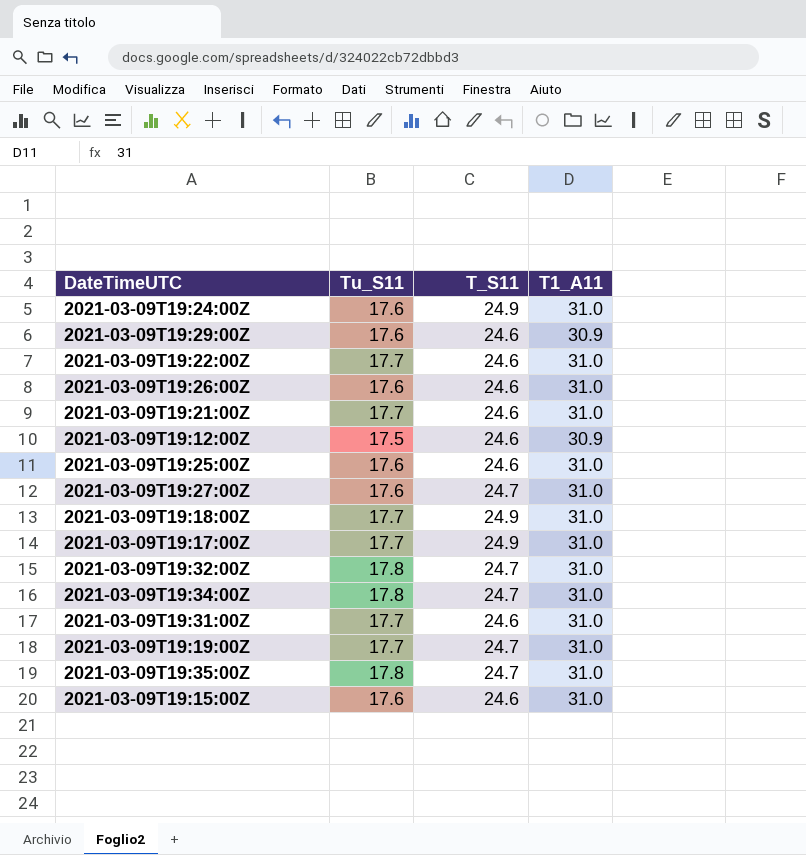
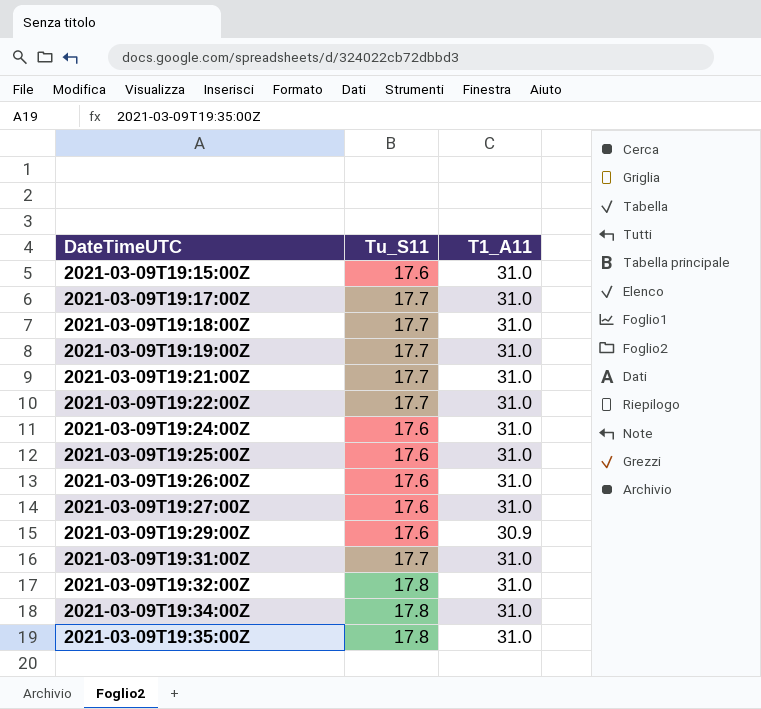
row order: none -> DateTimeUTC ascending
column T_S11 | position: 3 -> none
row 2021-03-09T19:12:00Z: 17.5 | 24.6 | 30.9 -> none

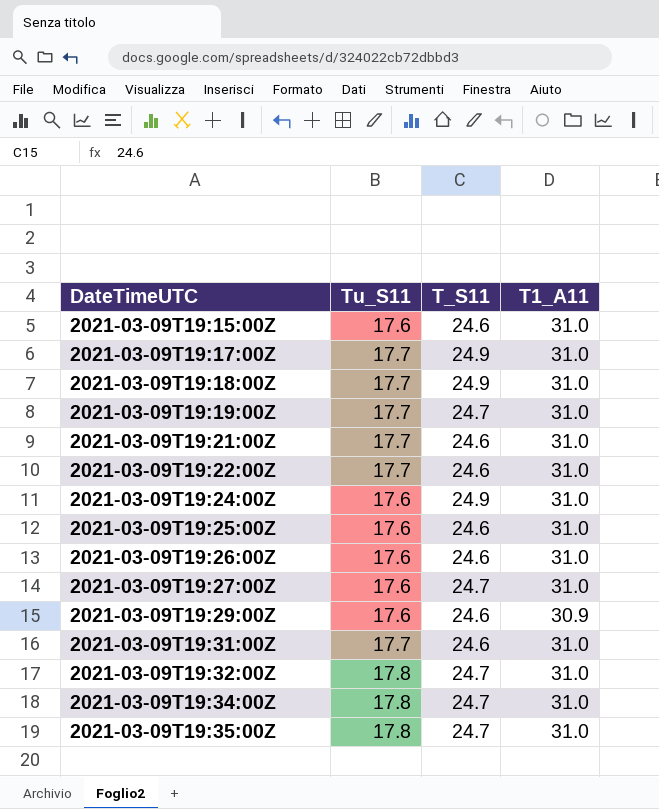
column T_S11 | position: none -> 3

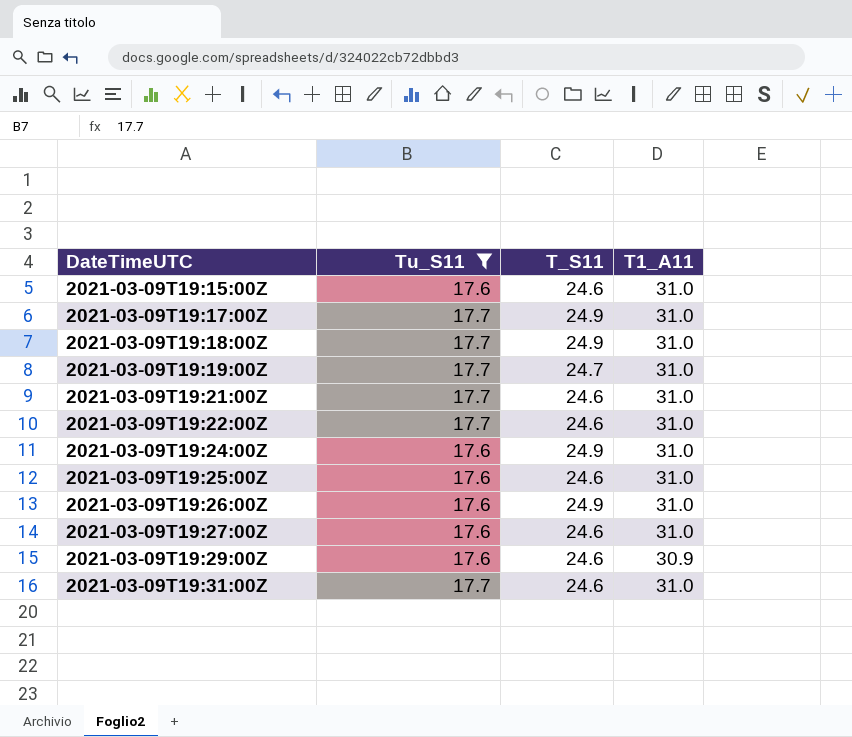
filter: none -> Tu_S11 != 17.8
2021-03-09T19:26:00Z | T_S11: 24.6 -> 24.9
2021-03-09T19:27:00Z | T_S11: 24.7 -> 24.6

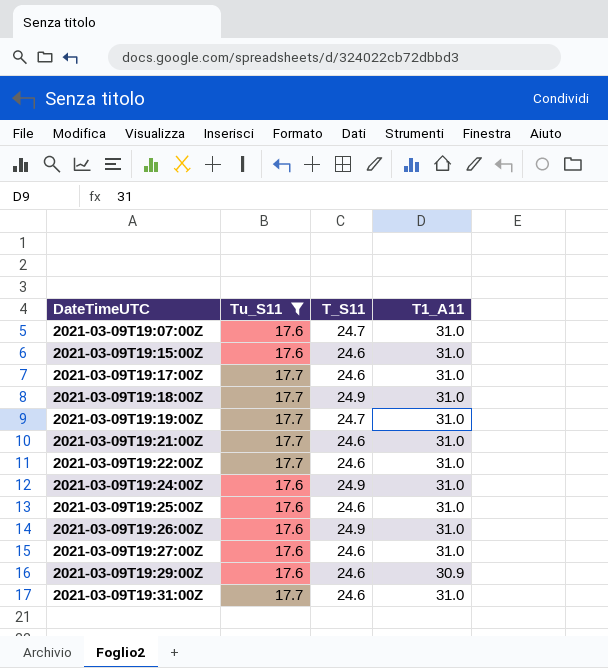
row 2021-03-09T19:07:00Z: none -> 17.6 | 24.7 | 31.0
2021-03-09T19:17:00Z | T_S11: 24.9 -> 24.6

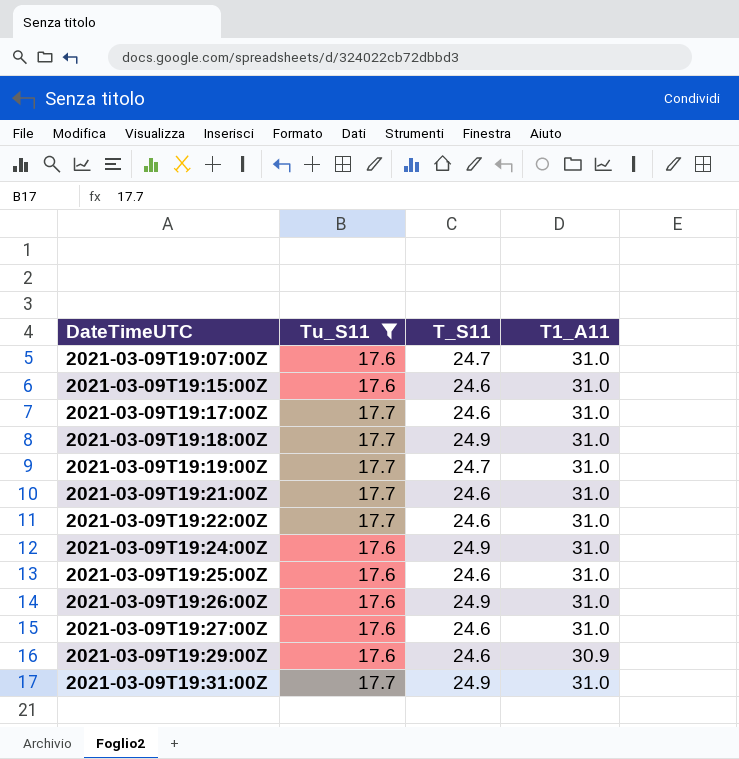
2021-03-09T19:31:00Z | T_S11: 24.6 -> 24.9

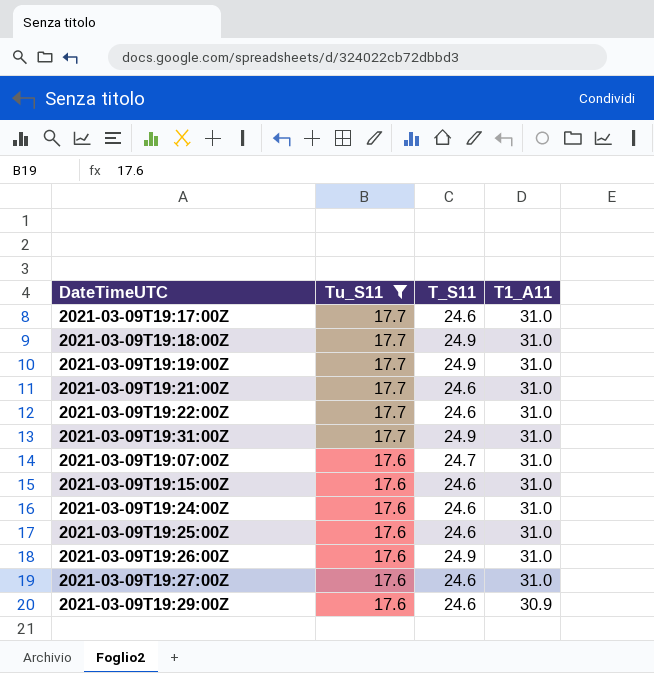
row order: DateTimeUTC ascending -> Tu_S11 descending
2021-03-09T19:19:00Z | T_S11: 24.7 -> 24.9
2021-03-09T19:24:00Z | T_S11: 24.9 -> 24.6

